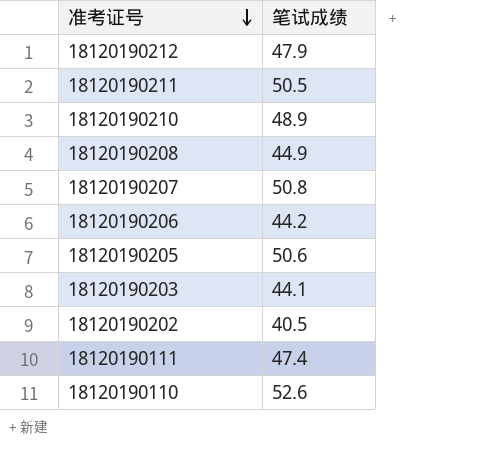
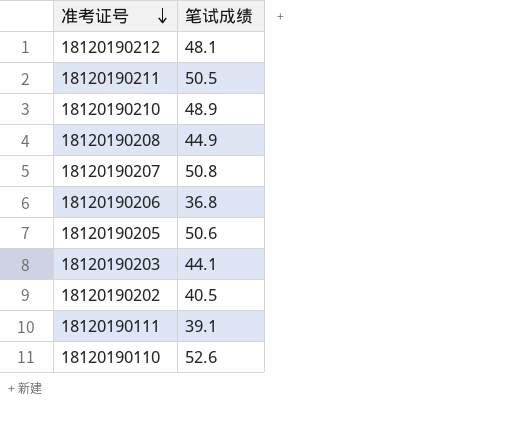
18120190212 | 笔试成绩: 47.9 -> 48.1
18120190206 | 笔试成绩: 44.2 -> 36.8
18120190111 | 笔试成绩: 47.4 -> 39.1

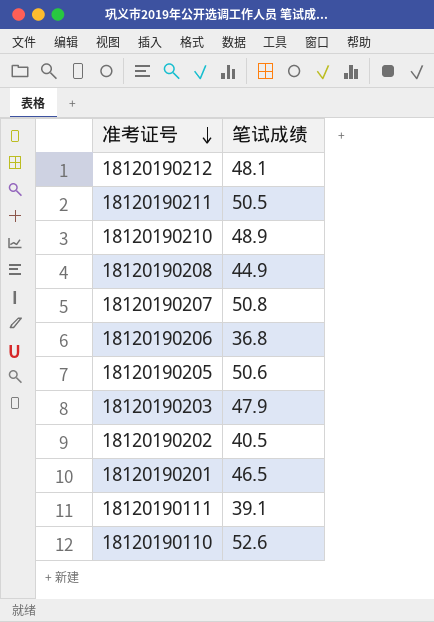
18120190203 | 笔试成绩: 44.1 -> 47.9
row 18120190201: none -> 46.5

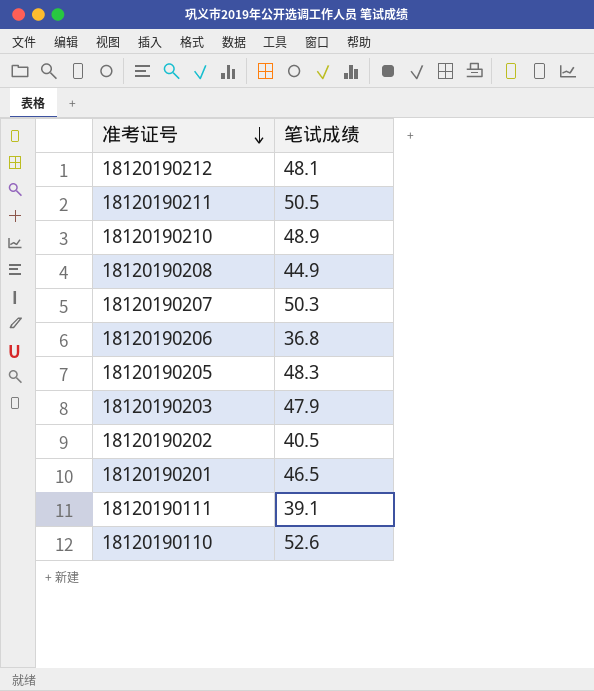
18120190207 | 笔试成绩: 50.8 -> 50.3
18120190205 | 笔试成绩: 50.6 -> 48.3

